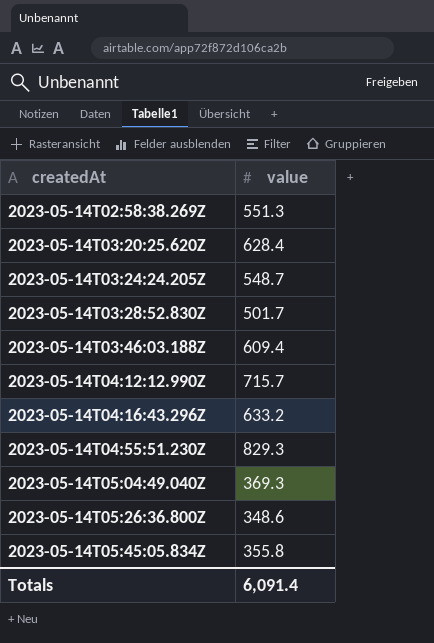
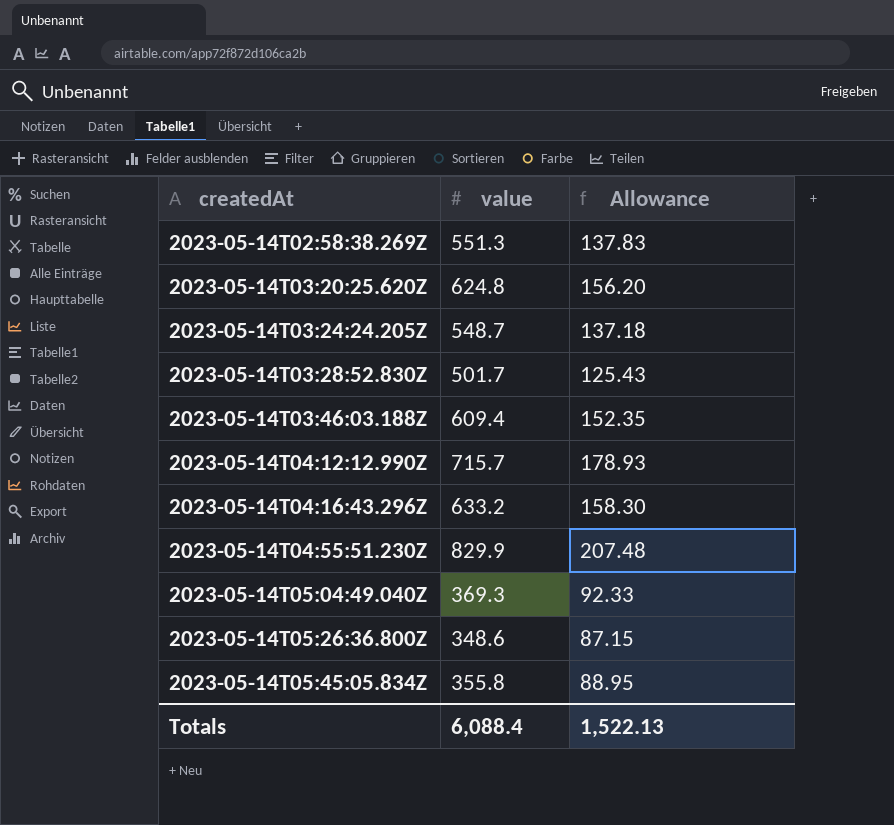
column Allowance | formula: none -> [value] * 0.25
2023-05-14T03:20:25.620Z | value: 628.4 -> 624.8
2023-05-14T04:55:51.230Z | value: 829.3 -> 829.9
Totals | value: 6,091.4 -> 6,088.4

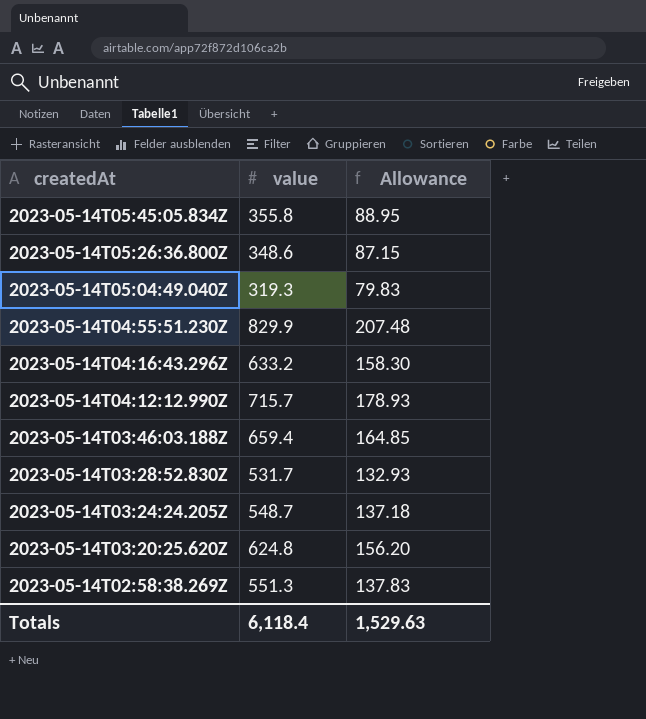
row order: createdAt ascending -> createdAt descending
2023-05-14T05:04:49.040Z | value: 369.3 -> 319.3
2023-05-14T05:04:49.040Z | Allowance: 92.33 -> 79.83
2023-05-14T03:46:03.188Z | value: 609.4 -> 659.4
2023-05-14T03:46:03.188Z | Allowance: 152.35 -> 164.85
2023-05-14T03:28:52.830Z | value: 501.7 -> 531.7
2023-05-14T03:28:52.830Z | Allowance: 125.43 -> 132.93
Totals | value: 6,088.4 -> 6,118.4
Totals | Allowance: 1,522.13 -> 1,529.63

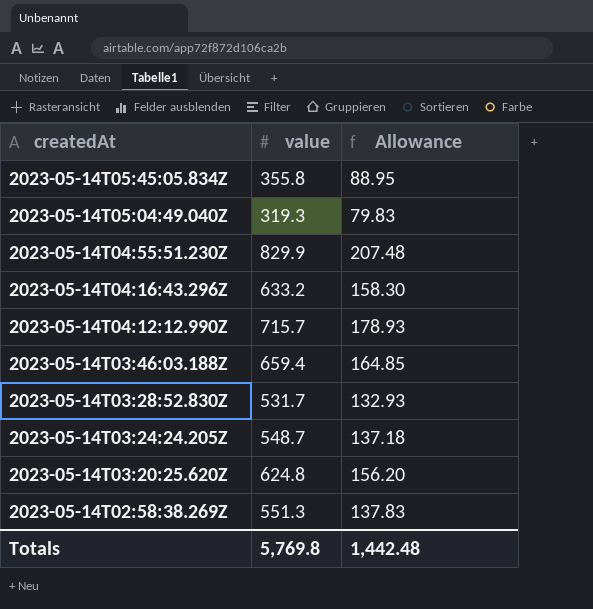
row 2023-05-14T05:26:36.800Z: 348.6 | 87.15 -> none
Totals | value: 6,118.4 -> 5,769.8
Totals | Allowance: 1,529.63 -> 1,442.48

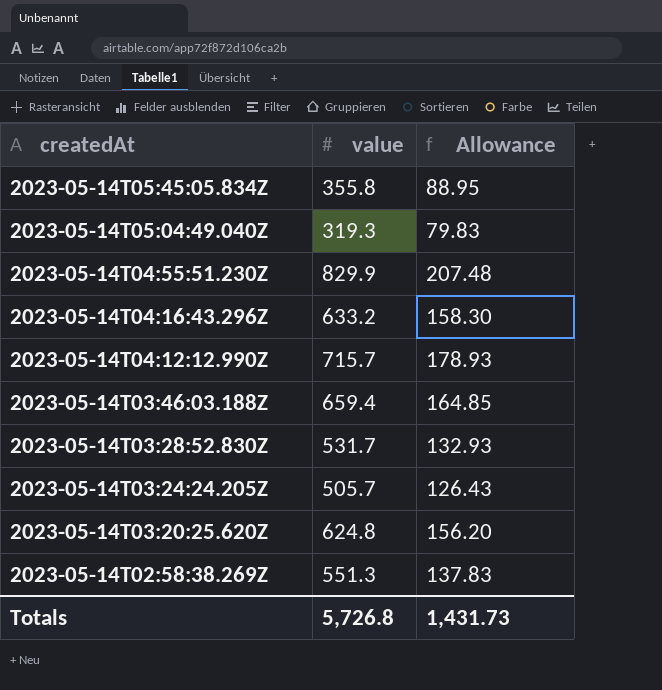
2023-05-14T03:24:24.205Z | value: 548.7 -> 505.7
2023-05-14T03:24:24.205Z | Allowance: 137.18 -> 126.43
Totals | value: 5,769.8 -> 5,726.8
Totals | Allowance: 1,442.48 -> 1,431.73

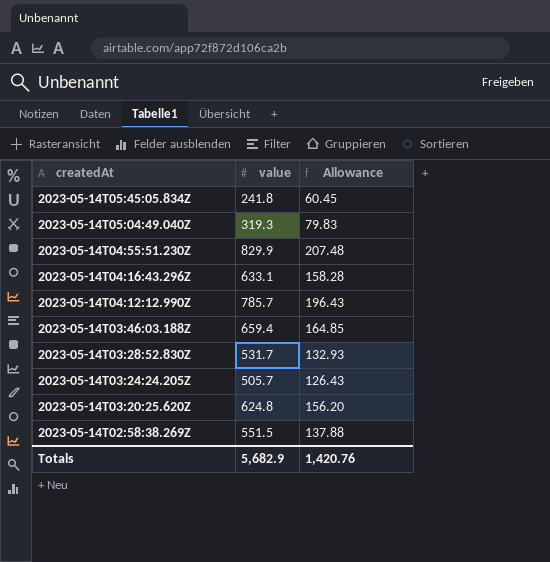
2023-05-14T05:45:05.834Z | value: 355.8 -> 241.8
2023-05-14T05:45:05.834Z | Allowance: 88.95 -> 60.45
2023-05-14T04:16:43.296Z | value: 633.2 -> 633.1
2023-05-14T04:16:43.296Z | Allowance: 158.30 -> 158.28
2023-05-14T04:12:12.990Z | value: 715.7 -> 785.7
2023-05-14T04:12:12.990Z | Allowance: 178.93 -> 196.43
2023-05-14T02:58:38.269Z | value: 551.3 -> 551.5
2023-05-14T02:58:38.269Z | Allowance: 137.83 -> 137.88
Totals | value: 5,726.8 -> 5,682.9
Totals | Allowance: 1,431.73 -> 1,420.76

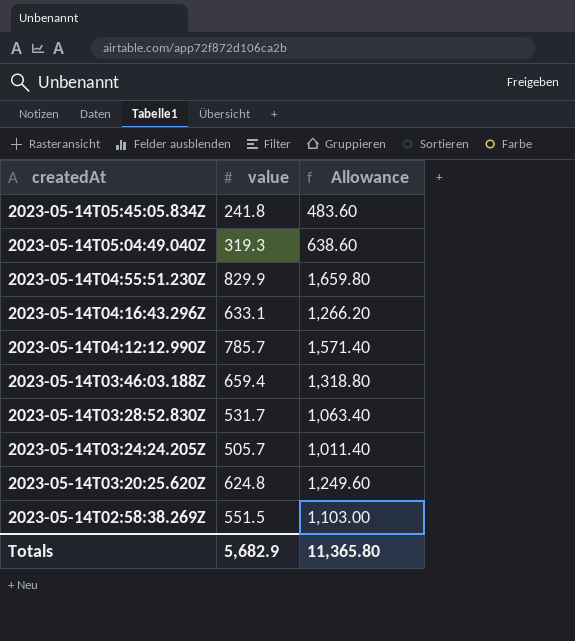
column Allowance | formula: [value] * 0.25 -> [value] * 2
Totals | Allowance: 1,420.76 -> 11,365.80

